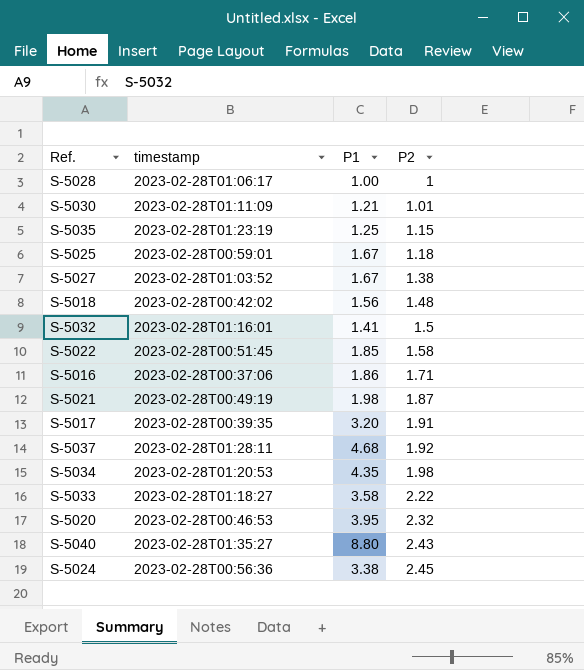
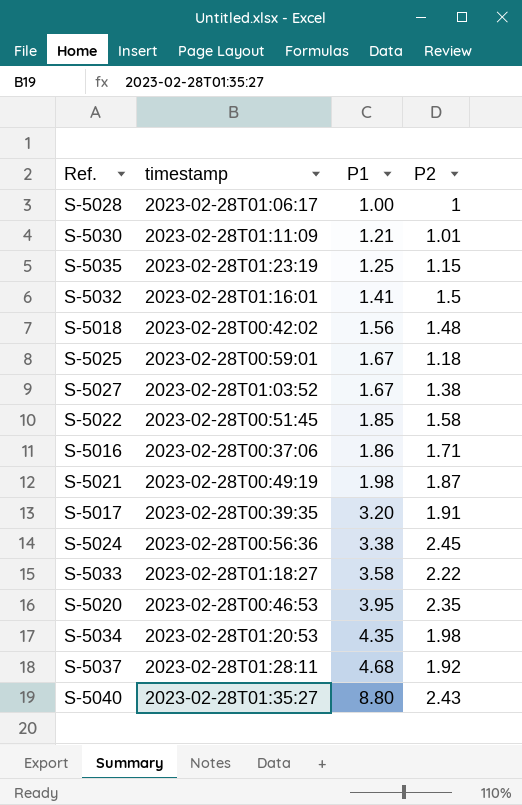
row order: P2 ascending -> P1 ascending
S-5020 | P2: 2.32 -> 2.35

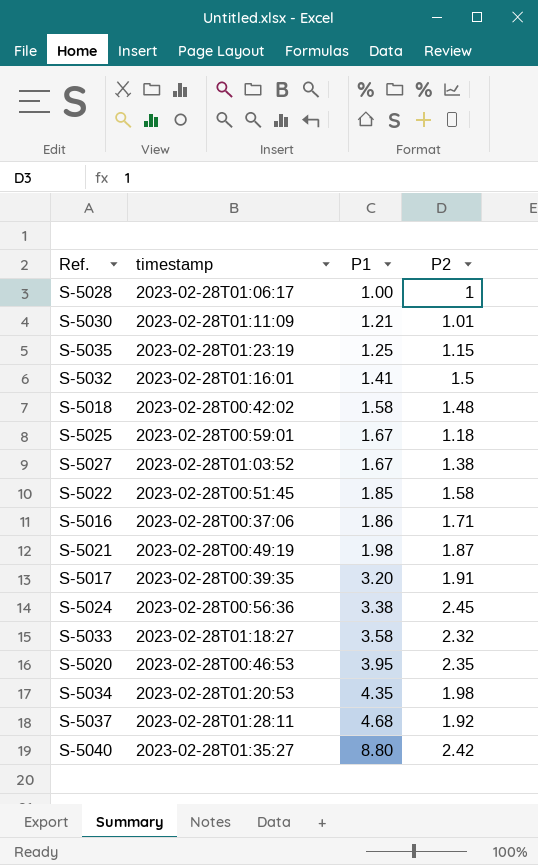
S-5018 | P1: 1.56 -> 1.58
S-5033 | P2: 2.22 -> 2.32
S-5040 | P2: 2.43 -> 2.42

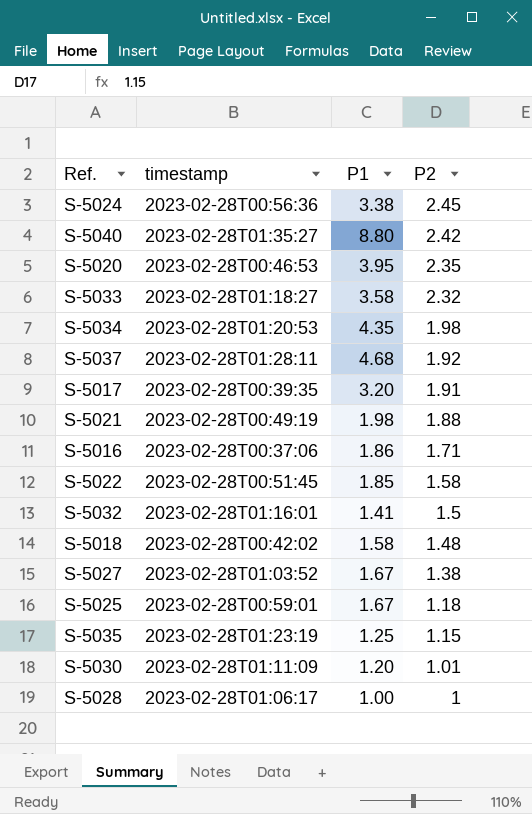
row order: P1 ascending -> P2 descending
S-5021 | P2: 1.87 -> 1.88
S-5030 | P1: 1.21 -> 1.20

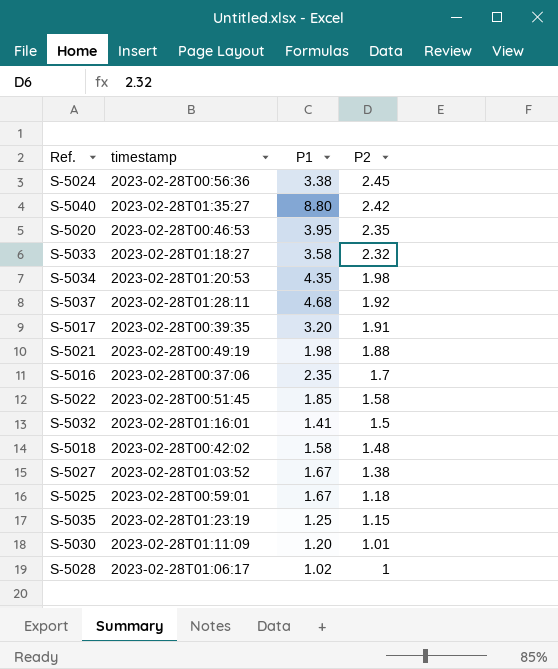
S-5016 | P1: 1.86 -> 2.35
S-5016 | P2: 1.71 -> 1.7
S-5028 | P1: 1.00 -> 1.02

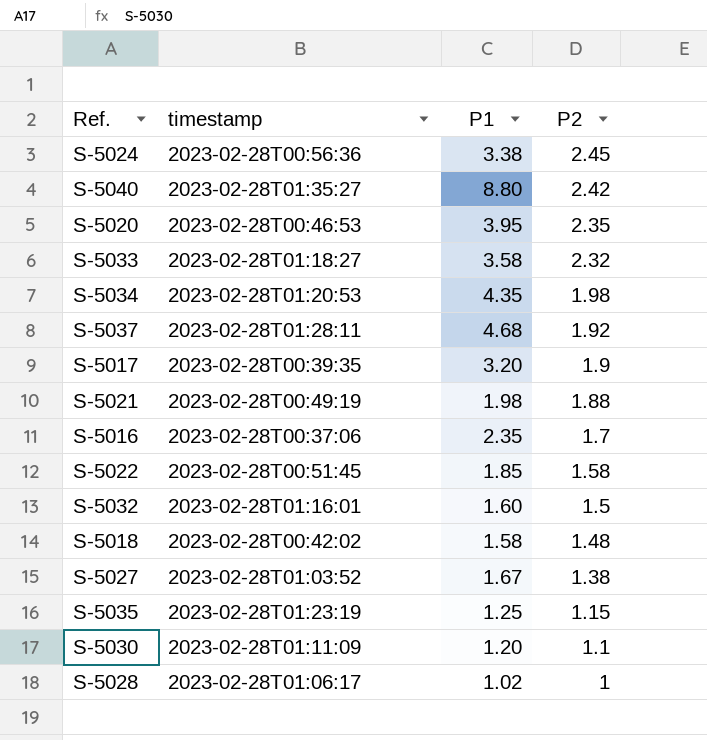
row S-5025: 2023-02-28T00:59:01 | 1.67 | 1.18 -> none
S-5017 | P2: 1.91 -> 1.9
S-5032 | P1: 1.41 -> 1.60
S-5030 | P2: 1.01 -> 1.1

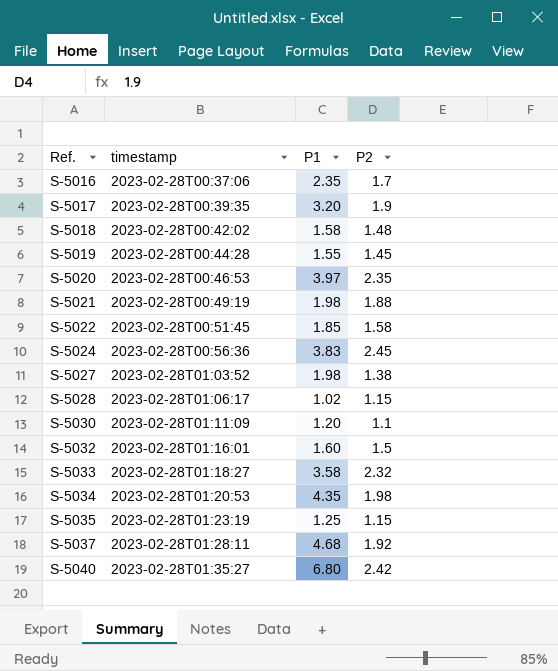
row order: P2 descending -> Ref. ascending
row S-5019: none -> 2023-02-28T00:44:28 | 1.55 | 1.45
S-5020 | P1: 3.95 -> 3.97
S-5024 | P1: 3.38 -> 3.83
S-5027 | P1: 1.67 -> 1.98
S-5028 | P2: 1 -> 1.15
S-5040 | P1: 8.80 -> 6.80

